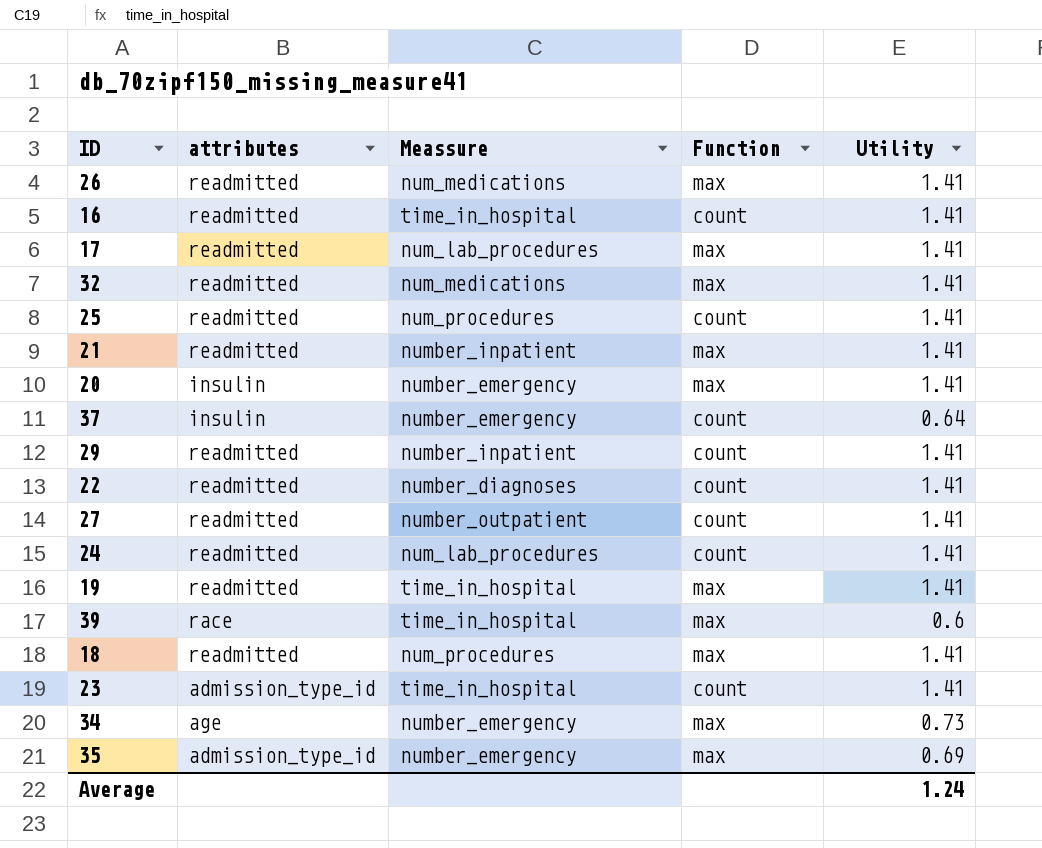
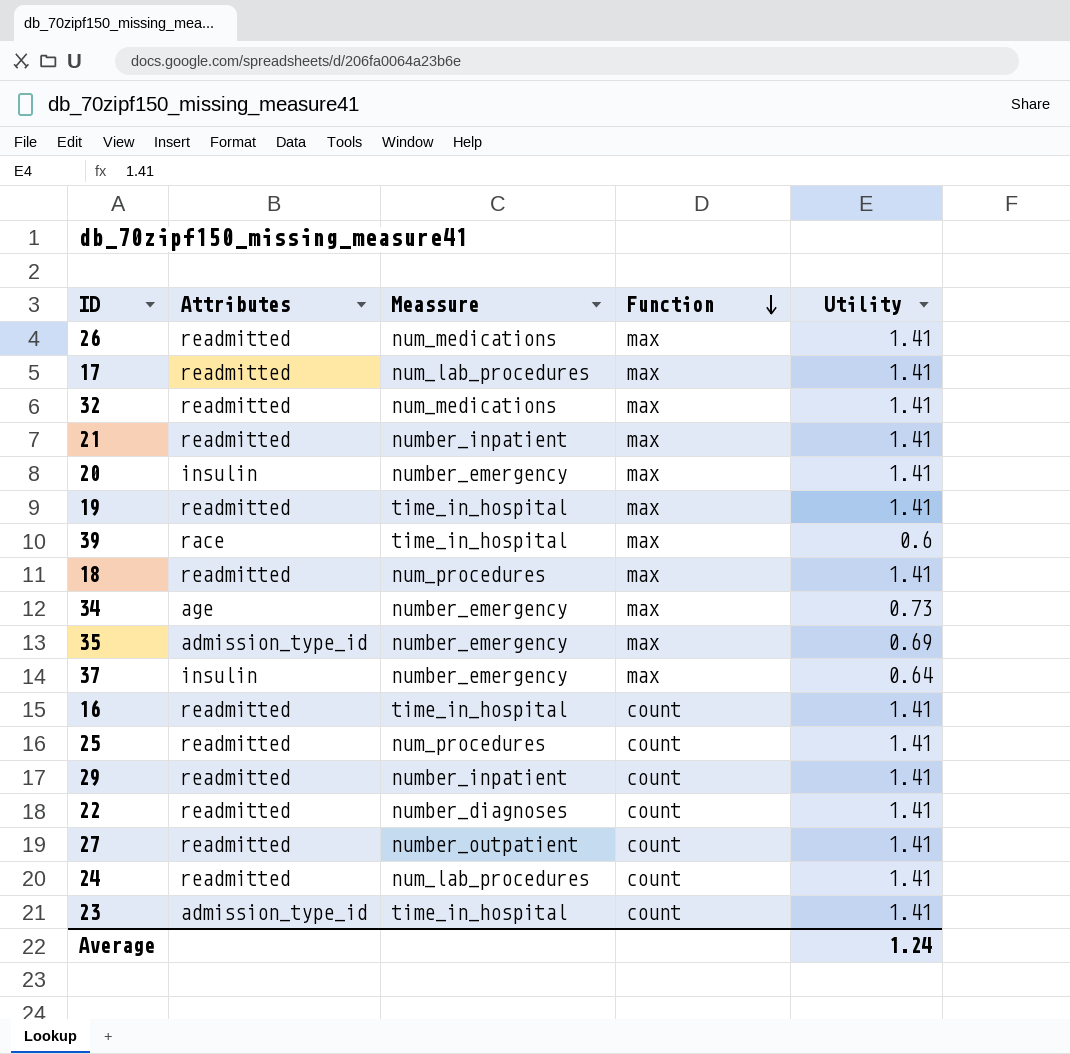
row order: none -> Function descending
column name: attributes -> Attributes
37 | Function: count -> max

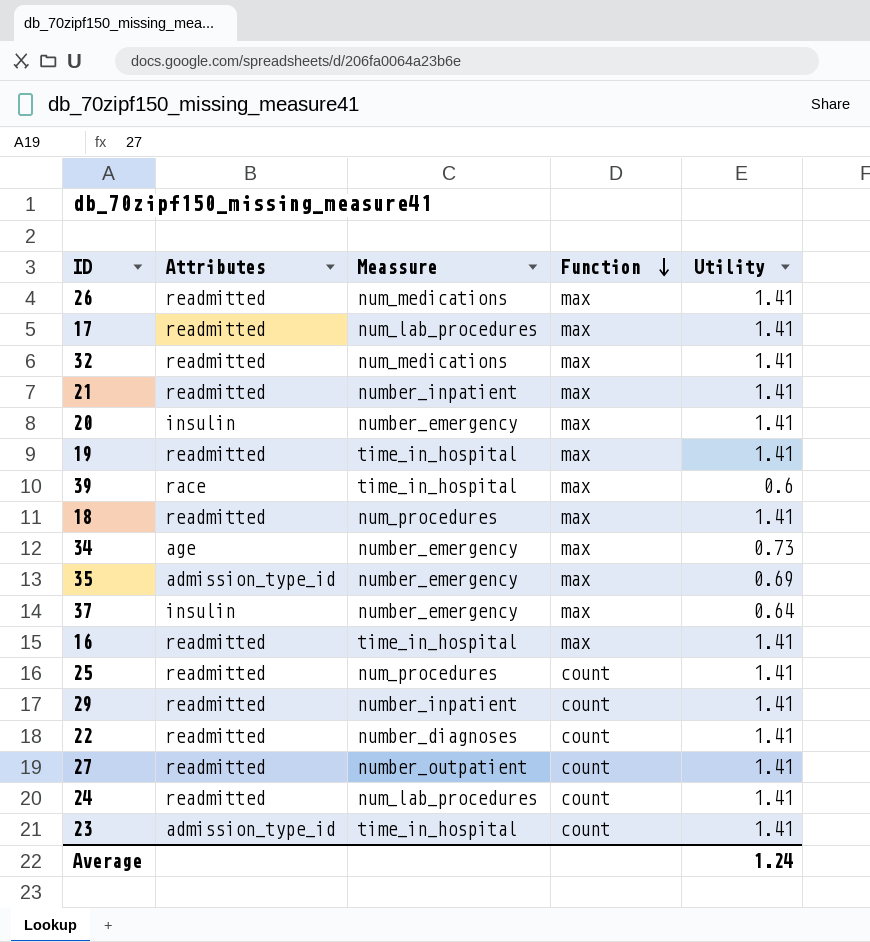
16 | Function: count -> max

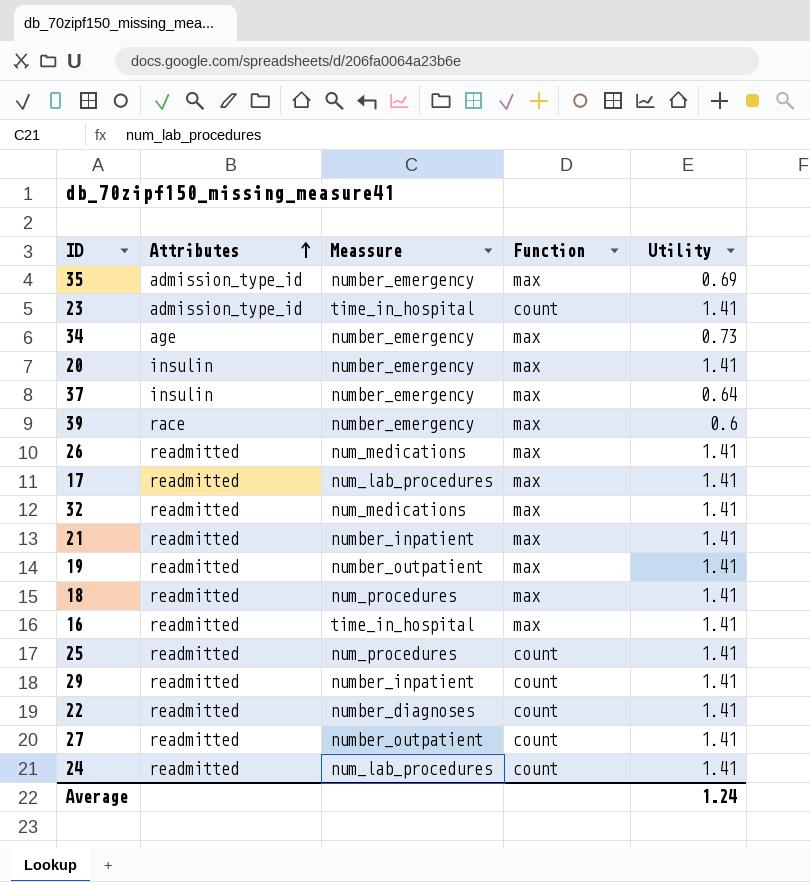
row order: Function descending -> Attributes ascending
39 | Meassure: time_in_hospital -> number_emergency
19 | Meassure: time_in_hospital -> number_outpatient

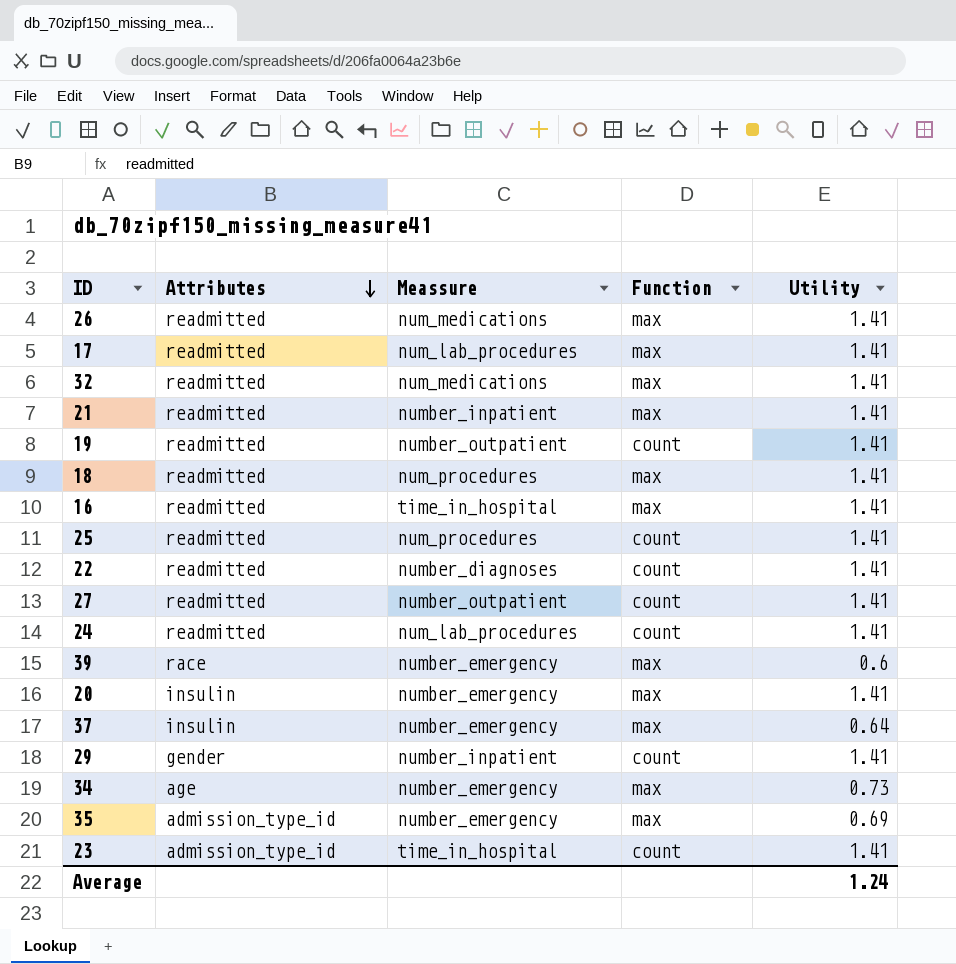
row order: Attributes ascending -> Attributes descending
19 | Function: max -> count
29 | Attributes: readmitted -> gender

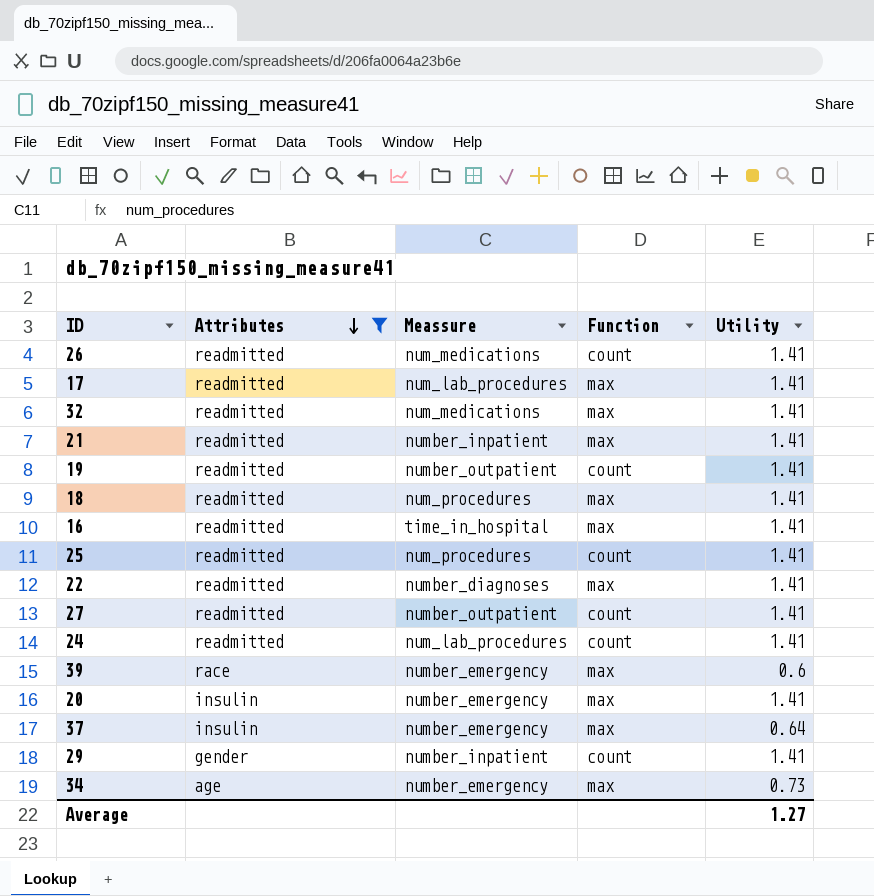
filter: none -> Attributes != admission_type_id
26 | Function: max -> count
22 | Function: count -> max
Average | Utility: 1.24 -> 1.27

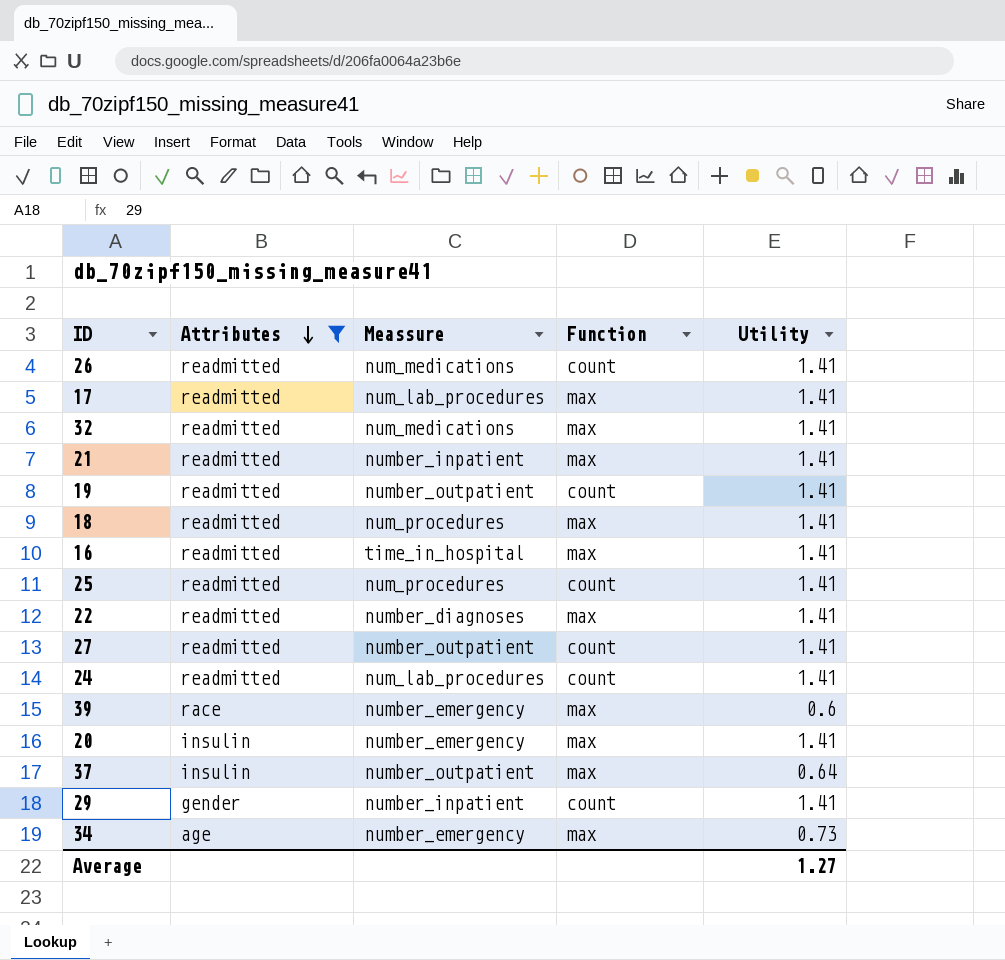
37 | Meassure: number_emergency -> number_outpatient

